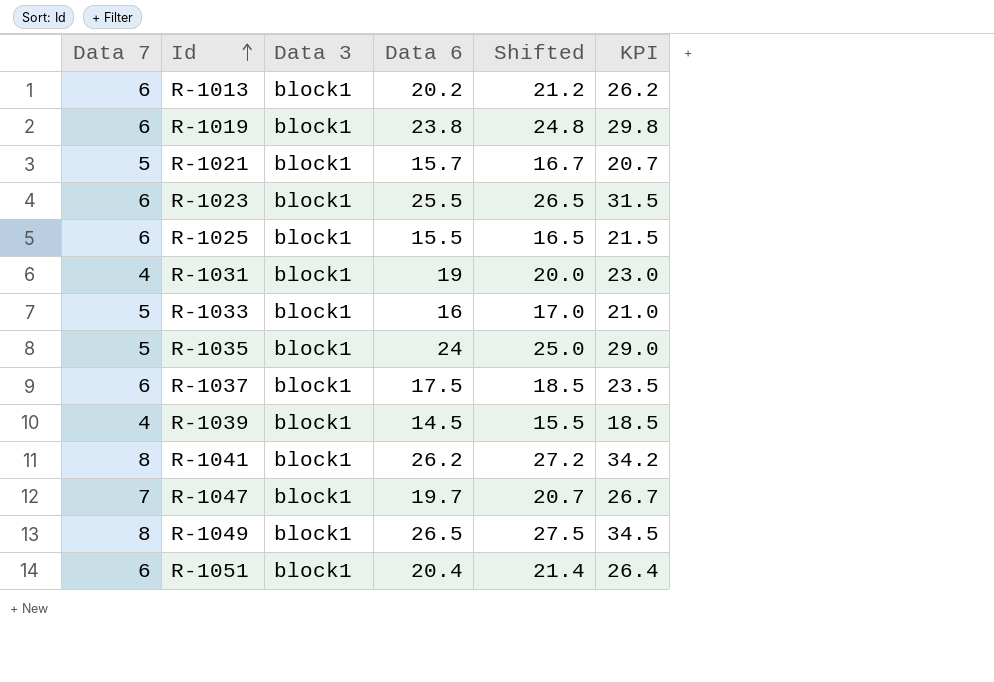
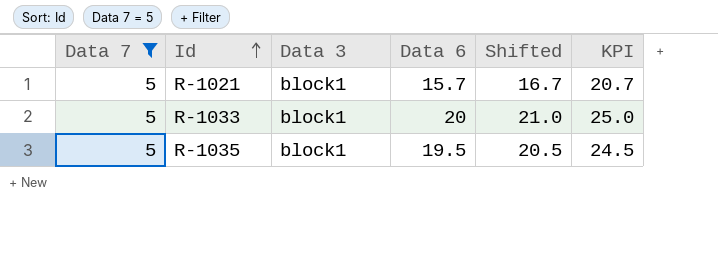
filter: none -> Data 7 = 5
R-1033 | Data 6: 16 -> 20
R-1033 | Shifted: 17.0 -> 21.0
R-1033 | KPI: 21.0 -> 25.0
R-1035 | Data 6: 24 -> 19.5
R-1035 | Shifted: 25.0 -> 20.5
R-1035 | KPI: 29.0 -> 24.5

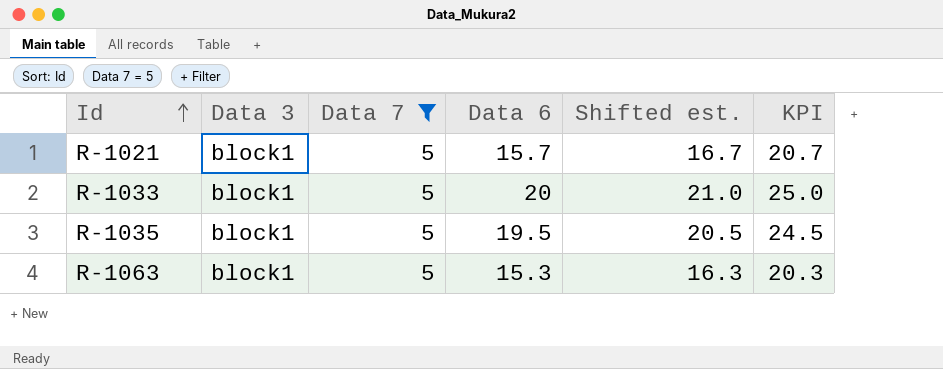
column Data 7 | position: 1 -> 3
column name: Shifted -> Shifted est.
row R-1063: none -> block1 | 5 | 15.3 | 16.3 | 20.3

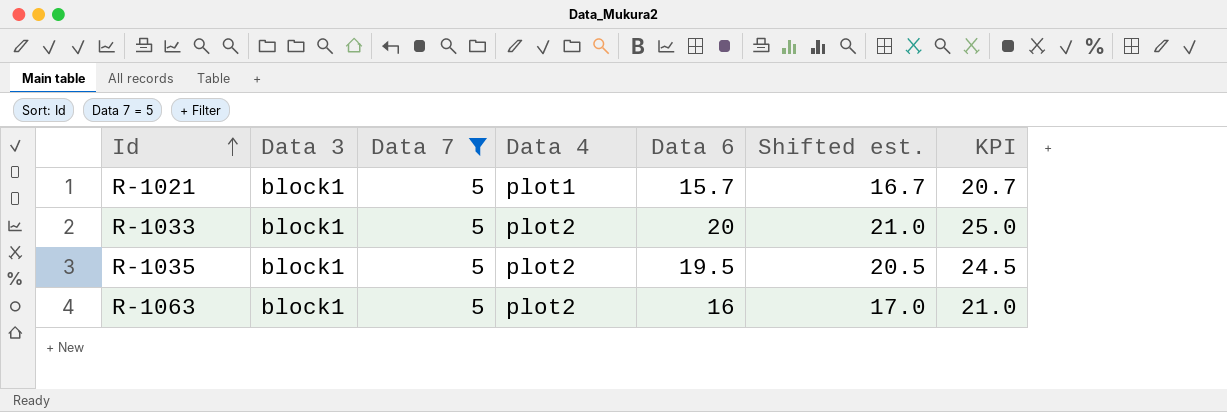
column Data 4 | position: none -> 4
R-1063 | Data 6: 15.3 -> 16
R-1063 | Shifted est.: 16.3 -> 17.0
R-1063 | KPI: 20.3 -> 21.0

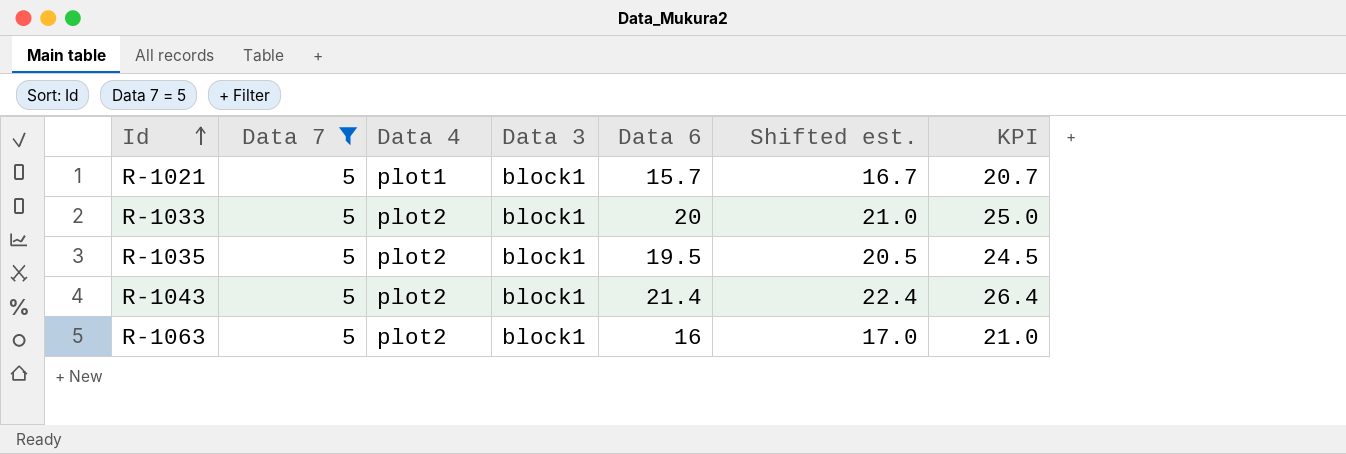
column Data 3 | position: 2 -> 4
row R-1043: none -> 5 | plot2 | block1 | 21.4 | 22.4 | 26.4

